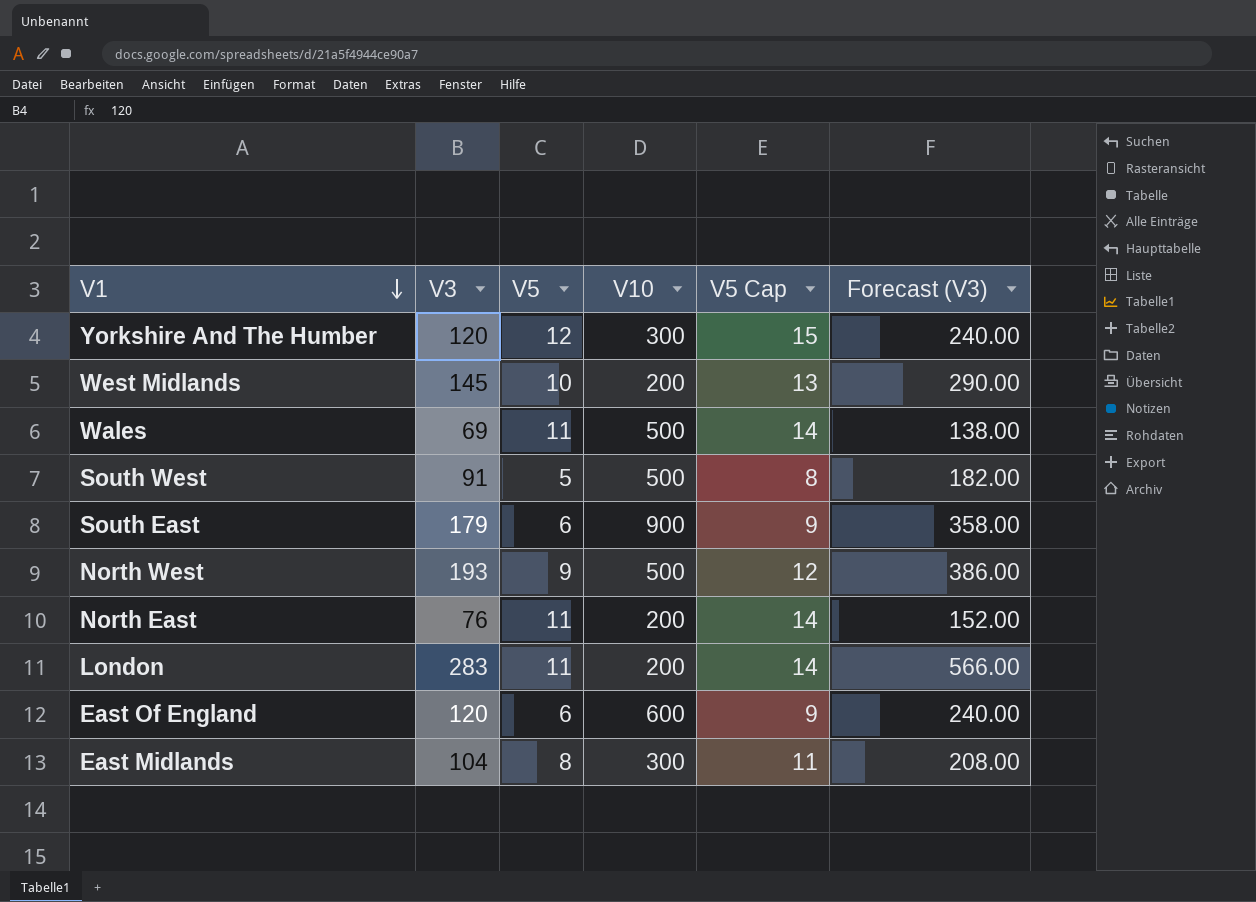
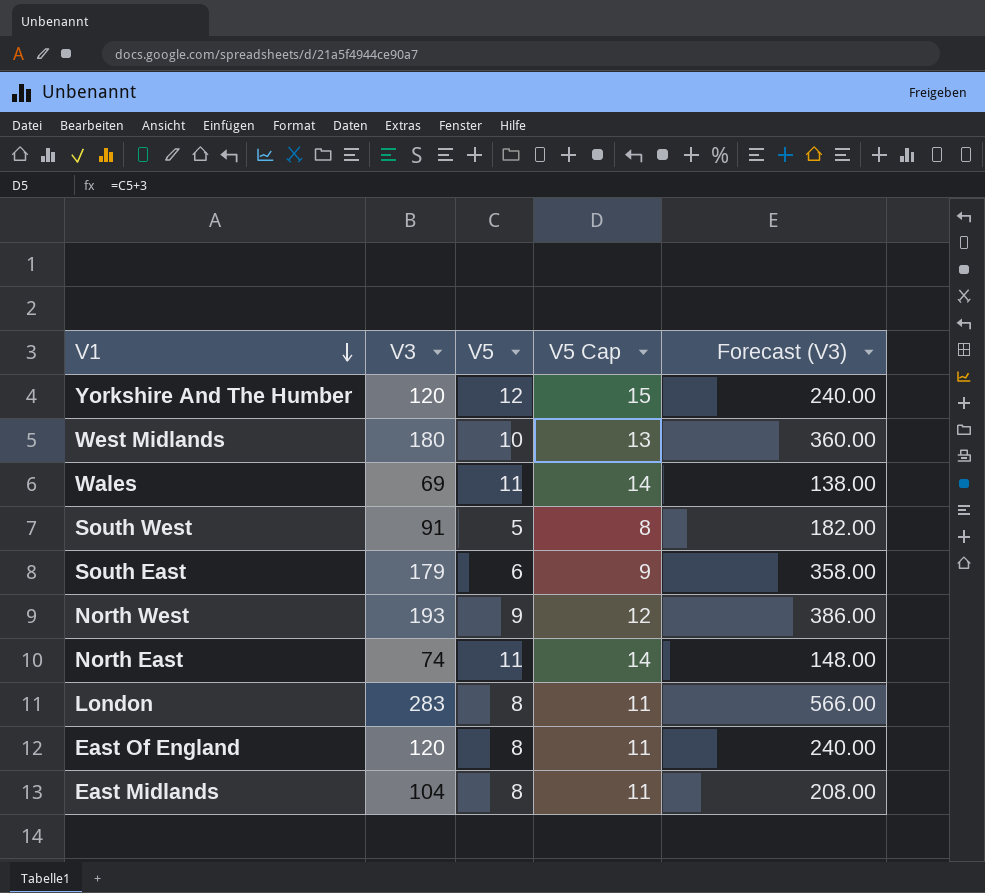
column V10 | position: 4 -> none
West Midlands | V3: 145 -> 180
West Midlands | Forecast (V3): 290.00 -> 360.00
North East | V3: 76 -> 74
North East | Forecast (V3): 152.00 -> 148.00
London | V5: 11 -> 8
London | V5 Cap: 14 -> 11
East Of England | V5: 6 -> 8
East Of England | V5 Cap: 9 -> 11

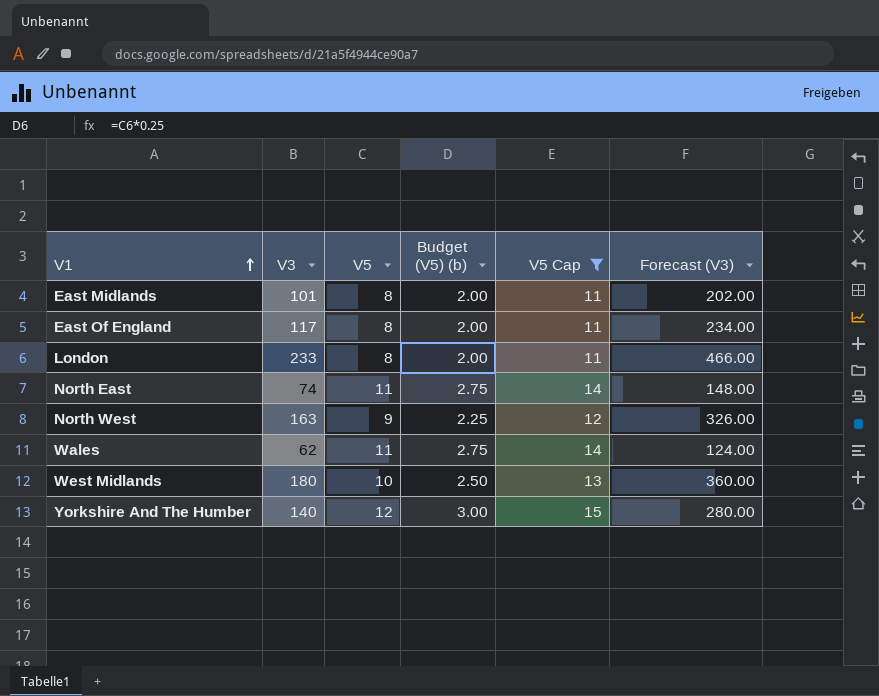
filter: none -> V5 Cap >= 11
row order: V1 descending -> V1 ascending
column Budget (V5) (b) | formula: none -> [V5] * 0.25
East Midlands | V3: 104 -> 101
East Midlands | Forecast (V3): 208.00 -> 202.00
East Of England | V3: 120 -> 117
East Of England | Forecast (V3): 240.00 -> 234.00
London | V3: 283 -> 233
London | Forecast (V3): 566.00 -> 466.00
North West | V3: 193 -> 163
North West | Forecast (V3): 386.00 -> 326.00
Wales | V3: 69 -> 62
Wales | Forecast (V3): 138.00 -> 124.00
Yorkshire And The Humber | V3: 120 -> 140
Yorkshire And The Humber | Forecast (V3): 240.00 -> 280.00

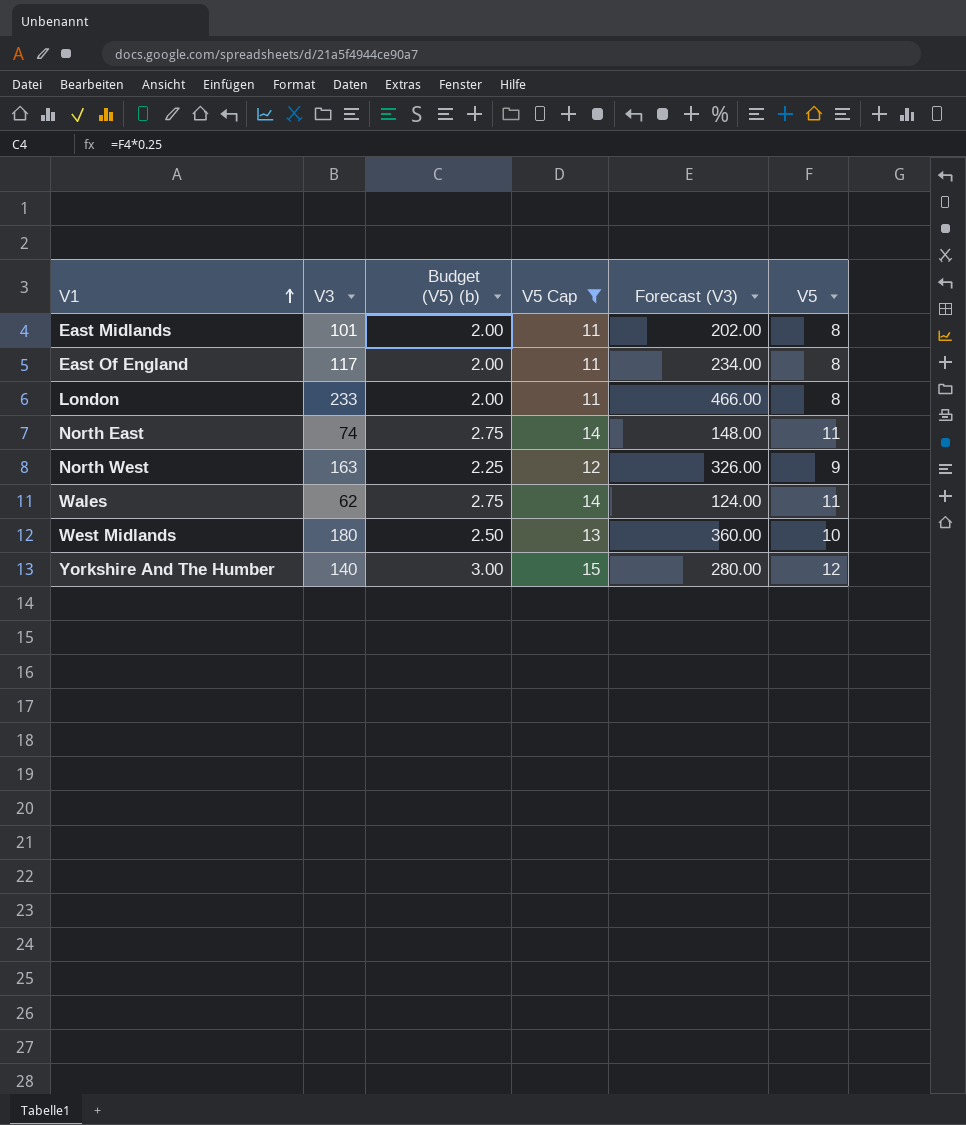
column V5 | position: 3 -> 6

